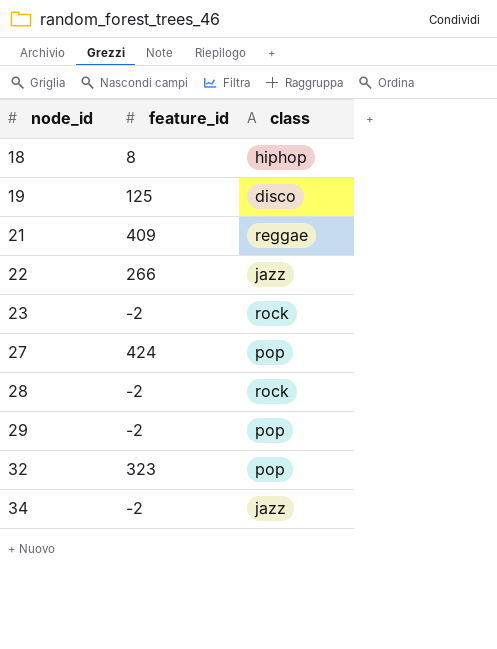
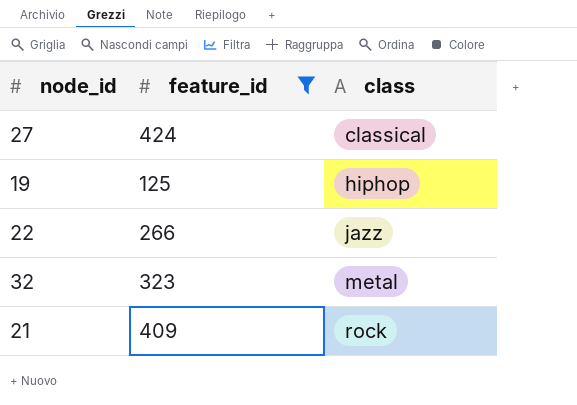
filter: none -> feature_id >= 125
row order: node_id ascending -> class ascending
27 | class: pop -> classical
19 | class: disco -> hiphop
32 | class: pop -> metal
21 | class: reggae -> rock

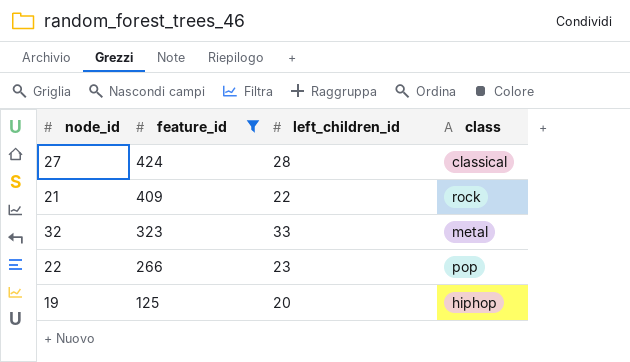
row order: class ascending -> feature_id descending
column left_children_id | position: none -> 3
22 | class: jazz -> pop

